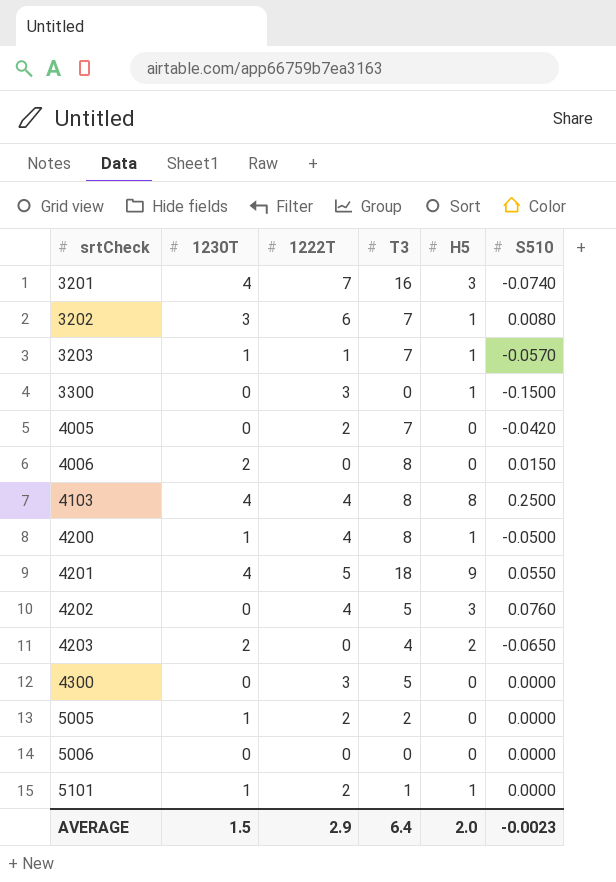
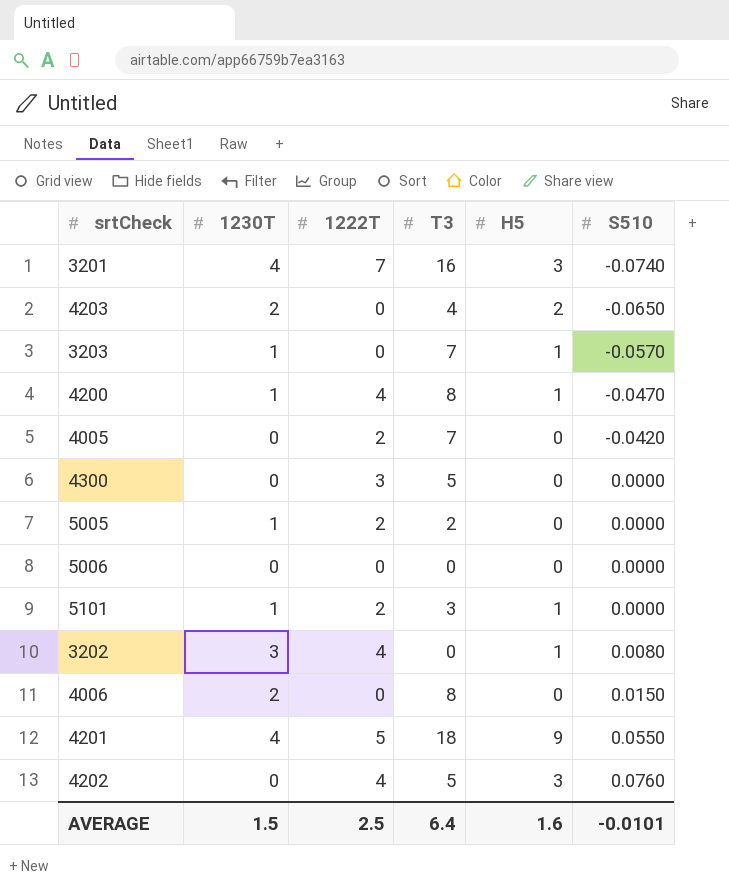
row order: srtCheck ascending -> S510 ascending
row 3300: 0 | 3 | 0 | 1 | -0.1500 -> none
row 4103: 4 | 4 | 8 | 8 | 0.2500 -> none
3203 | 1222T: 1 -> 0
4200 | S510: -0.0500 -> -0.0470
5101 | T3: 1 -> 3
3202 | 1222T: 6 -> 4
3202 | T3: 7 -> 0
AVERAGE | 1222T: 2.9 -> 2.5
AVERAGE | H5: 2.0 -> 1.6
AVERAGE | S510: -0.0023 -> -0.0101

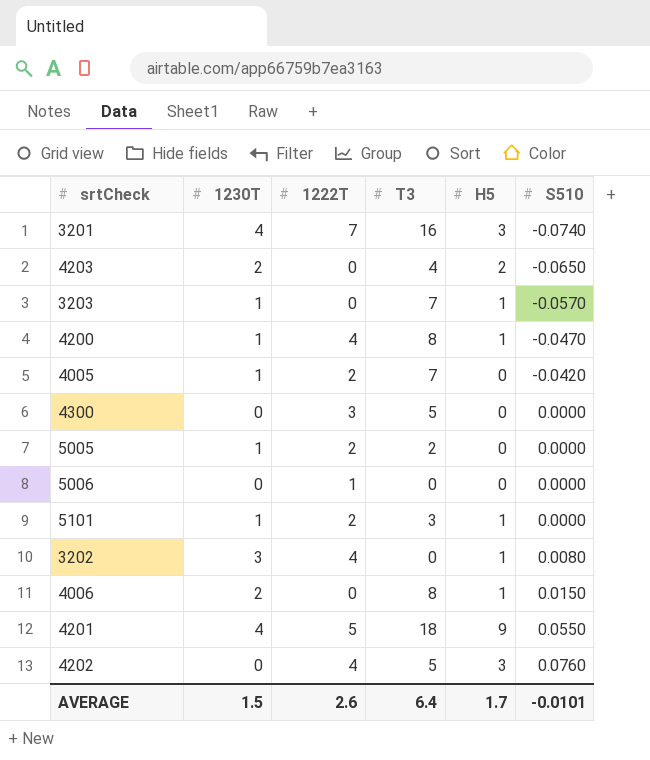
4005 | 1230T: 0 -> 1
5006 | 1222T: 0 -> 1
4006 | H5: 0 -> 1
AVERAGE | 1222T: 2.5 -> 2.6
AVERAGE | H5: 1.6 -> 1.7

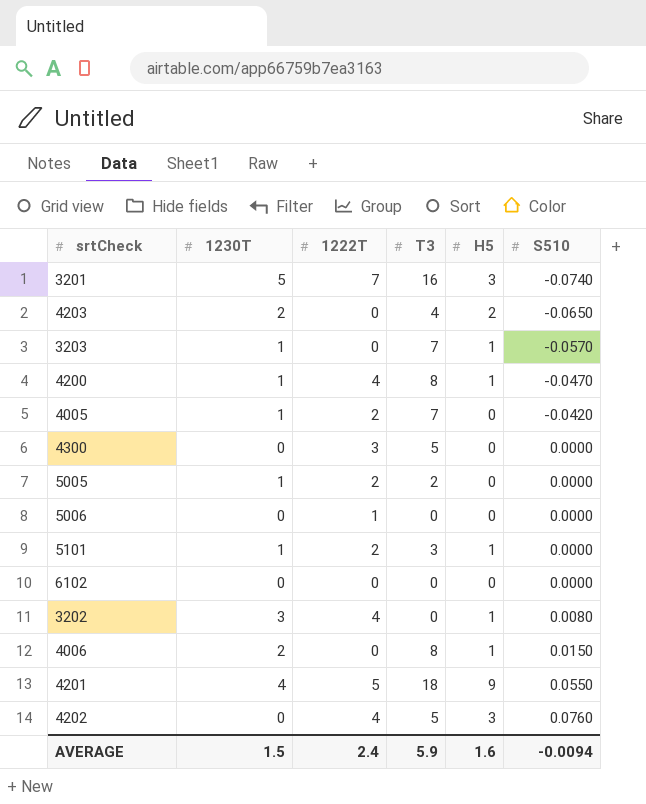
3201 | 1230T: 4 -> 5
row 6102: none -> 0 | 0 | 0 | 0 | 0.0000
AVERAGE | 1222T: 2.6 -> 2.4
AVERAGE | T3: 6.4 -> 5.9
AVERAGE | H5: 1.7 -> 1.6
AVERAGE | S510: -0.0101 -> -0.0094

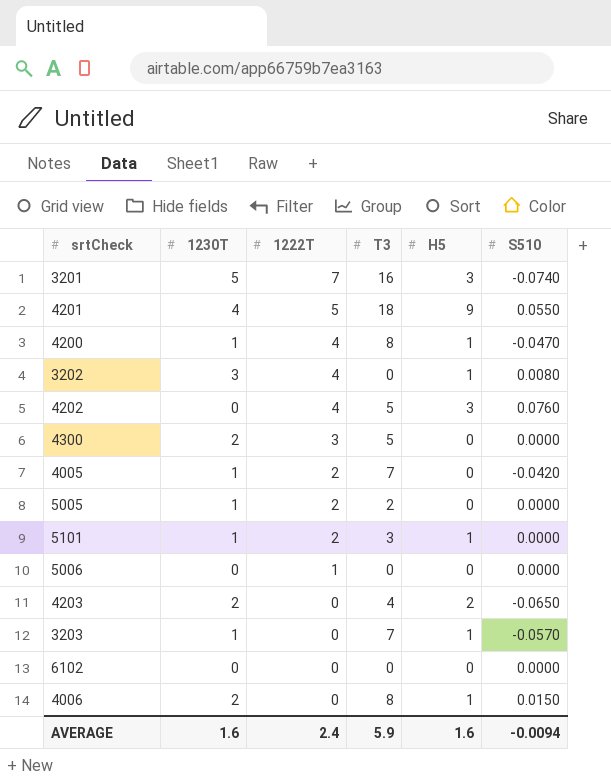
row order: S510 ascending -> 1222T descending
4300 | 1230T: 0 -> 2
AVERAGE | 1230T: 1.5 -> 1.6

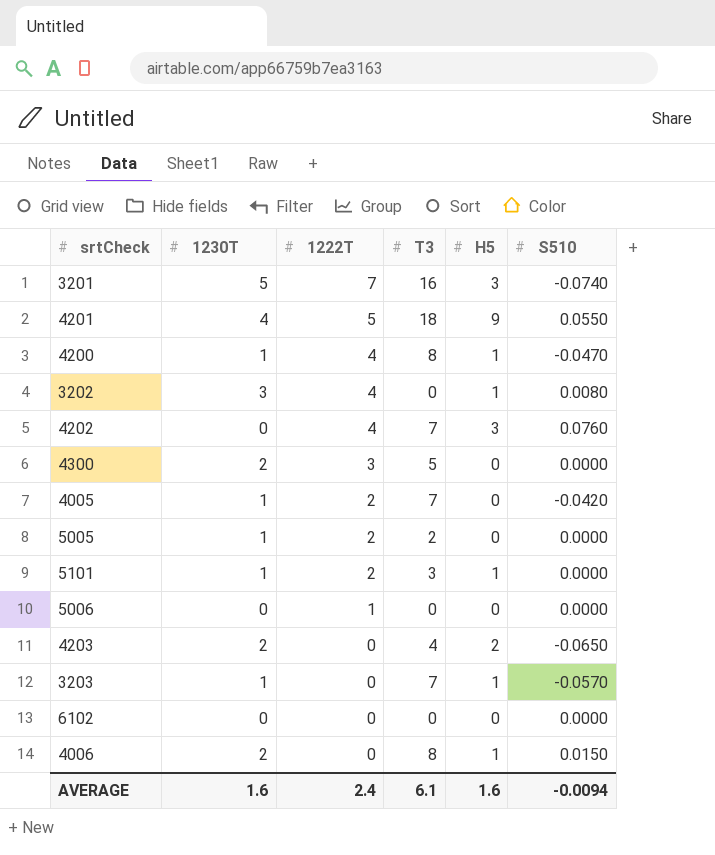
4202 | T3: 5 -> 7
AVERAGE | T3: 5.9 -> 6.1

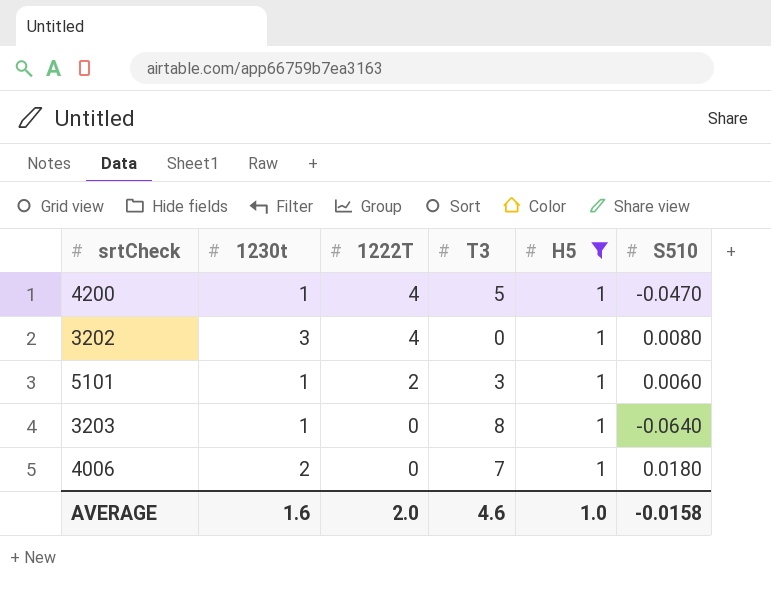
filter: none -> H5 = 1
column name: 1230T -> 1230t
4200 | T3: 8 -> 5
5101 | S510: 0.0000 -> 0.0060
3203 | T3: 7 -> 8
3203 | S510: -0.0570 -> -0.0640
4006 | T3: 8 -> 7
4006 | S510: 0.0150 -> 0.0180
AVERAGE | 1222T: 2.4 -> 2.0
AVERAGE | T3: 6.1 -> 4.6
AVERAGE | H5: 1.6 -> 1.0
AVERAGE | S510: -0.0094 -> -0.0158

